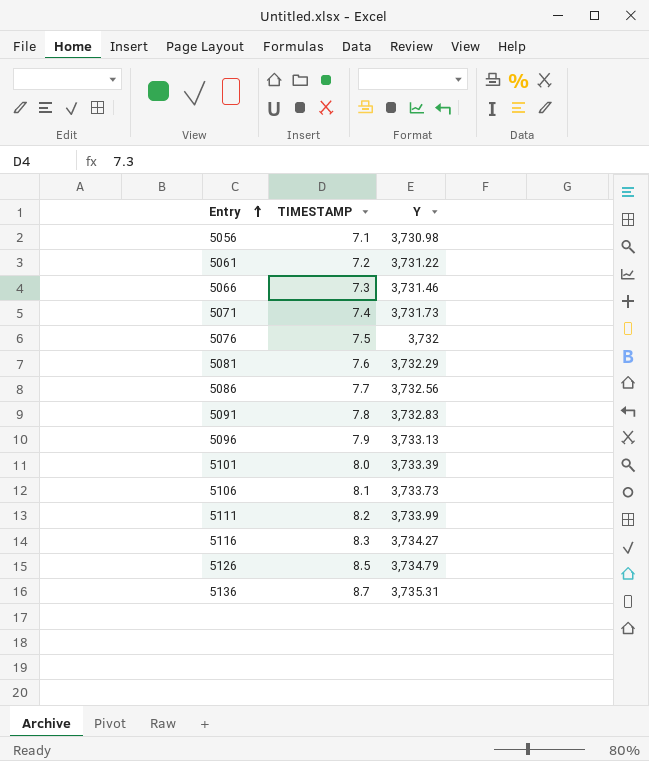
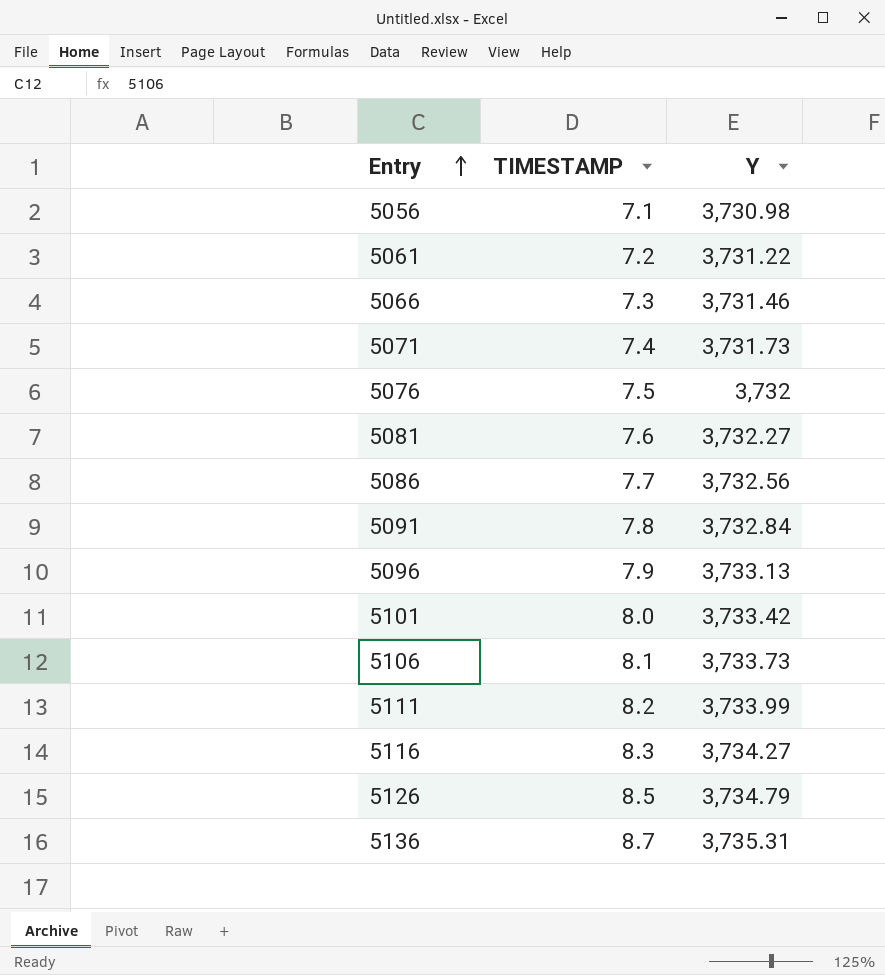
5081 | Y: 3,732.29 -> 3,732.27
5091 | Y: 3,732.83 -> 3,732.84
5101 | Y: 3,733.39 -> 3,733.42

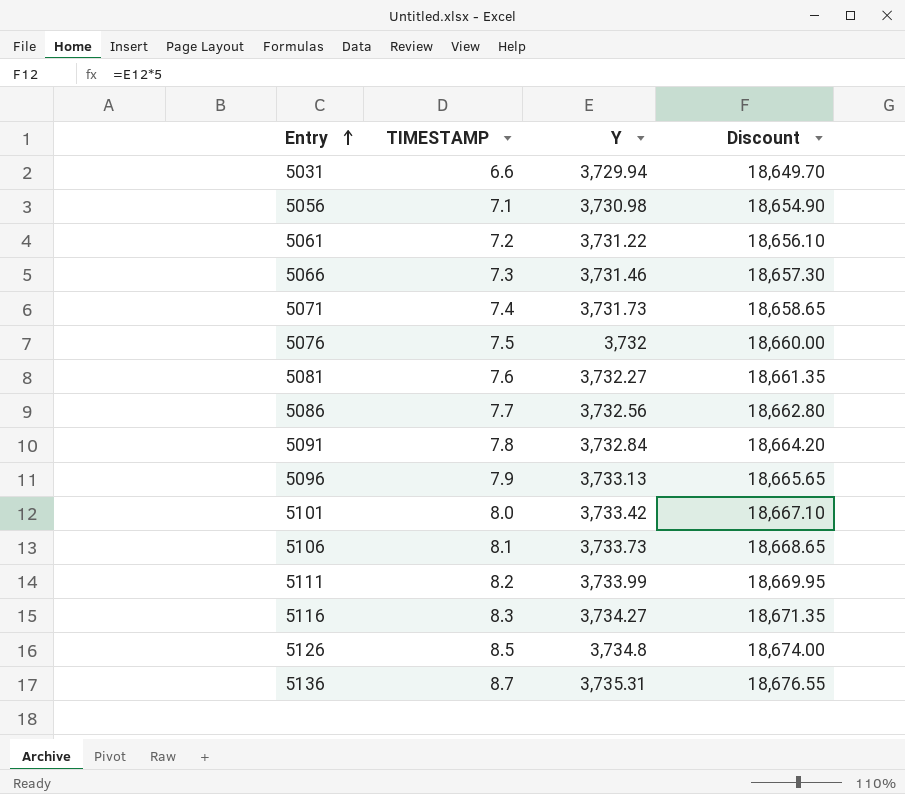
column Discount | formula: none -> [Y] * 5
row 5031: none -> 6.6 | 3,729.94 | 18,649.70
5126 | Y: 3,734.79 -> 3,734.8

